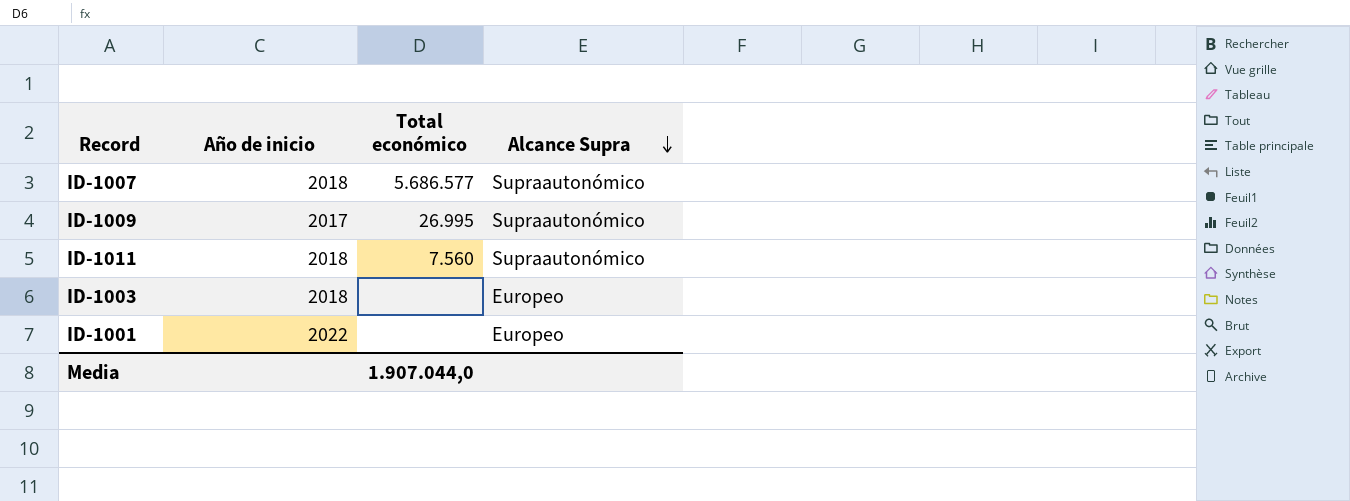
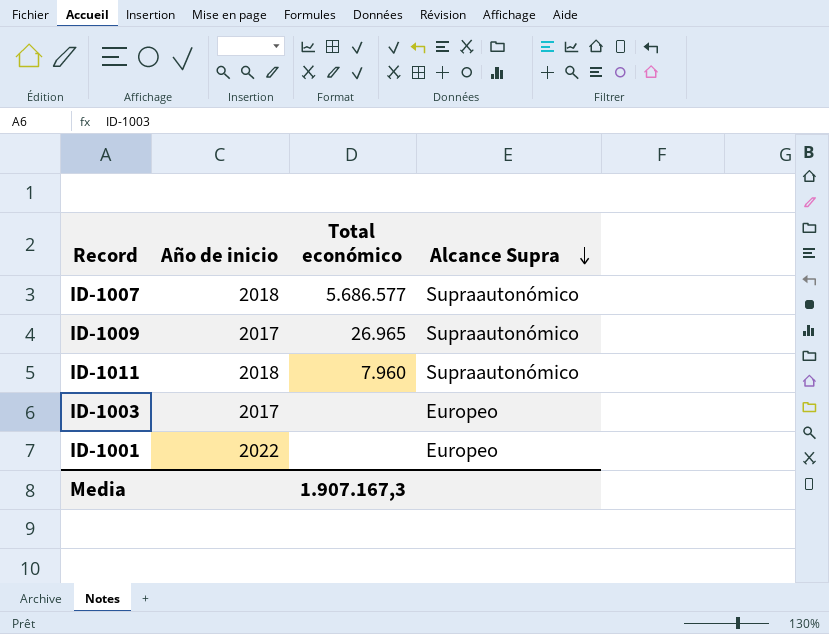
ID-1009 | Total económico: 26.995 -> 26.965
ID-1011 | Total económico: 7.560 -> 7.960
ID-1003 | Año de inicio: 2018 -> 2017
Media | Total económico: 1.907.044,0 -> 1.907.167,3

